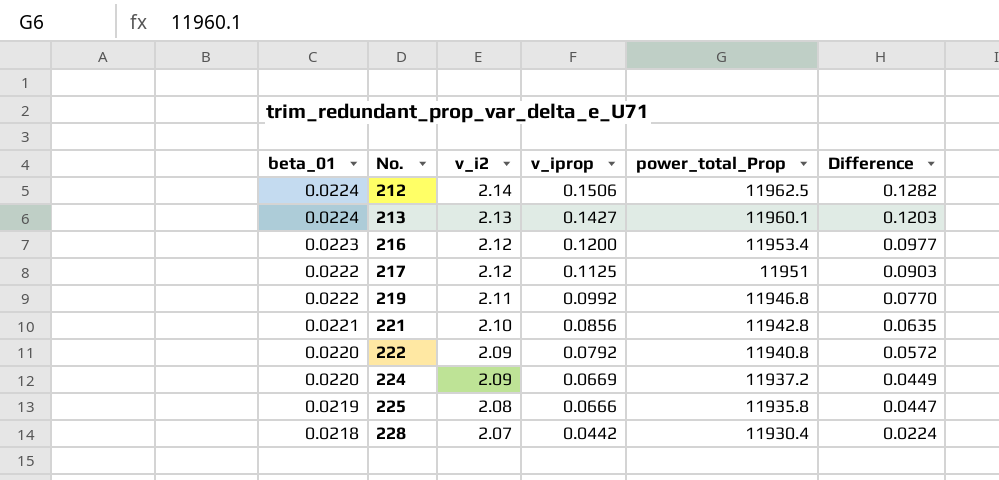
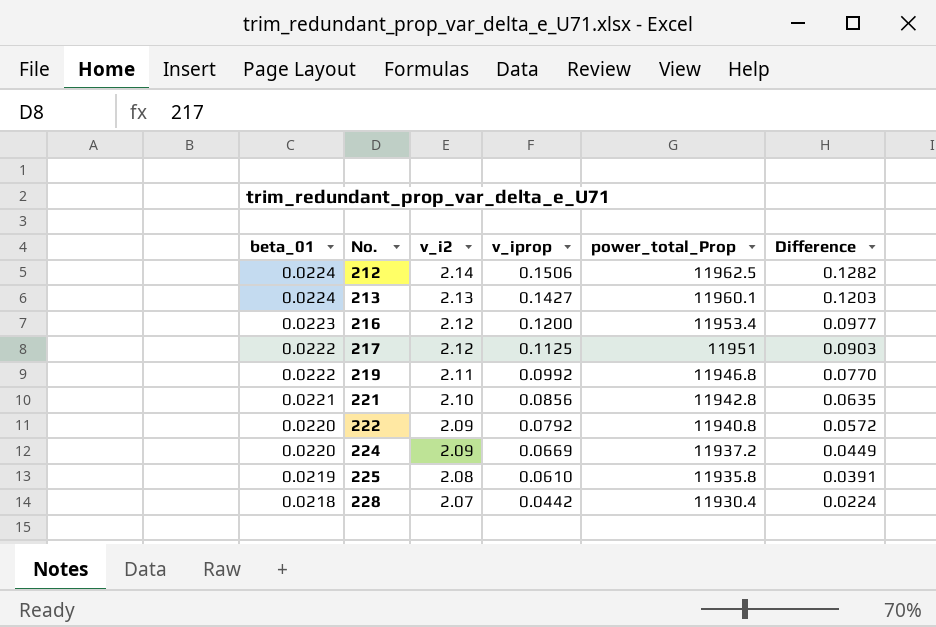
225 | v_iprop: 0.0666 -> 0.0610
225 | Difference: 0.0447 -> 0.0391

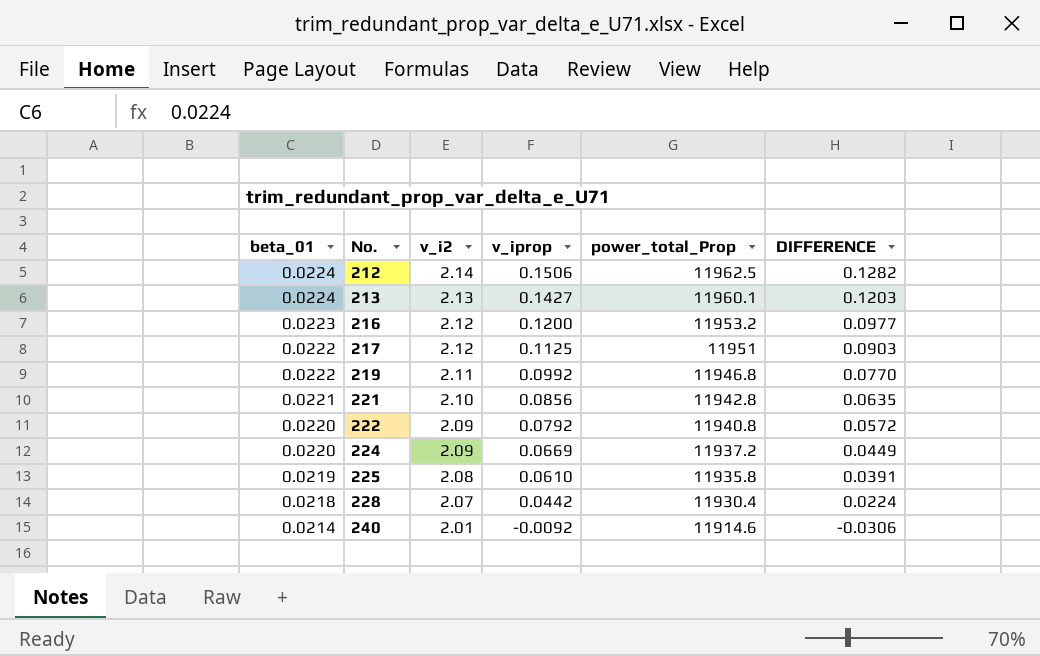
column name: Difference -> DIFFERENCE
216 | power_total_Prop: 11953.4 -> 11953.2
row 240: none -> 0.0214 | 2.01 | -0.0092 | 11914.6 | -0.0306

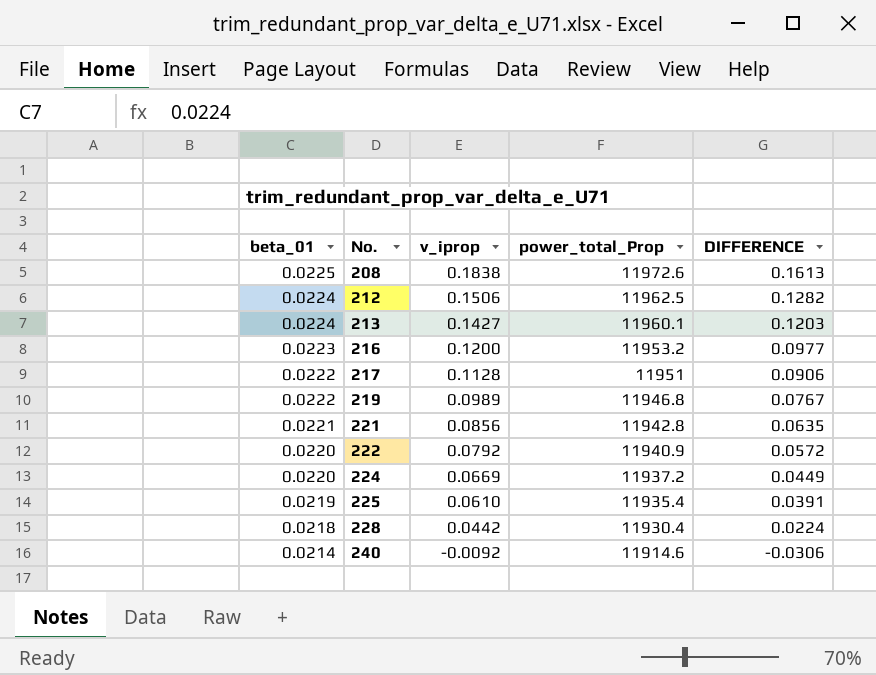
column v_i2 | position: 3 -> none
row 208: none -> 0.0225 | 0.1838 | 11972.6 | 0.1613
217 | v_iprop: 0.1125 -> 0.1128
217 | DIFFERENCE: 0.0903 -> 0.0906
219 | v_iprop: 0.0992 -> 0.0989
219 | DIFFERENCE: 0.0770 -> 0.0767
222 | power_total_Prop: 11940.8 -> 11940.9
225 | power_total_Prop: 11935.8 -> 11935.4

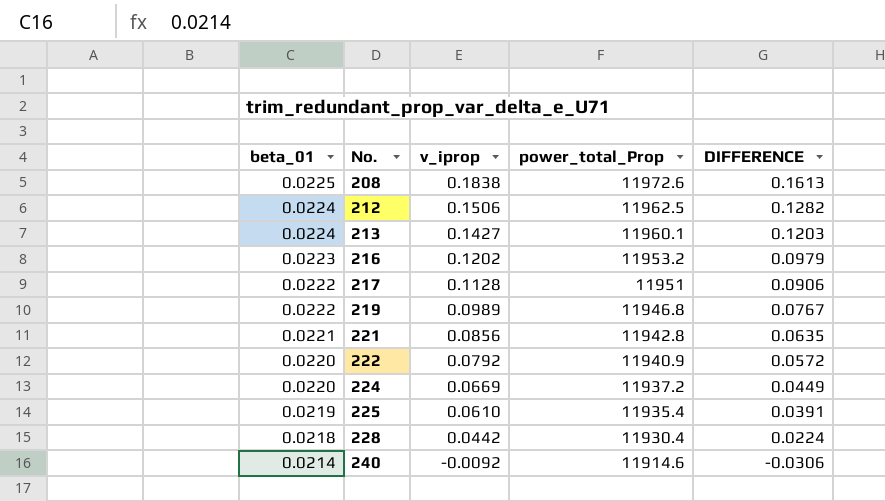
216 | v_iprop: 0.1200 -> 0.1202
216 | DIFFERENCE: 0.0977 -> 0.0979

